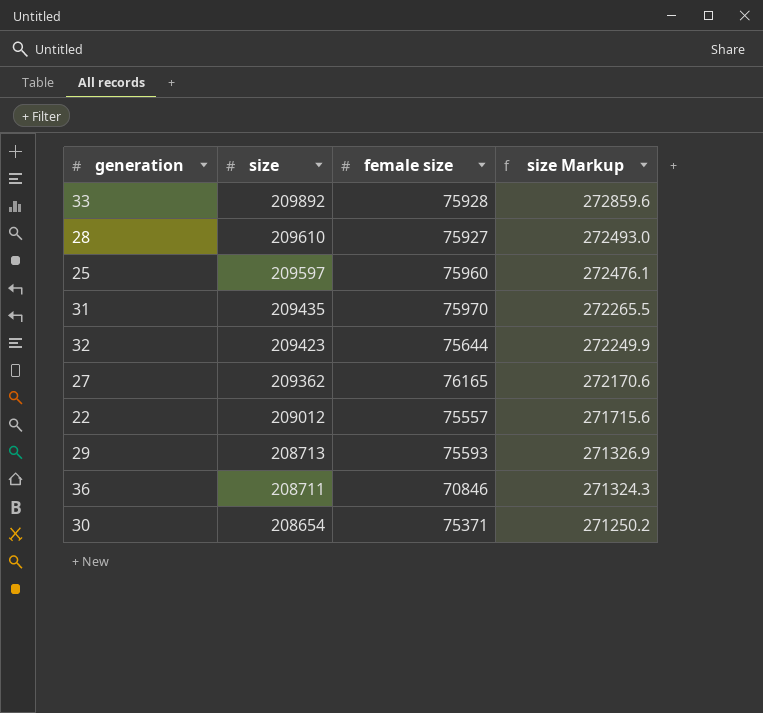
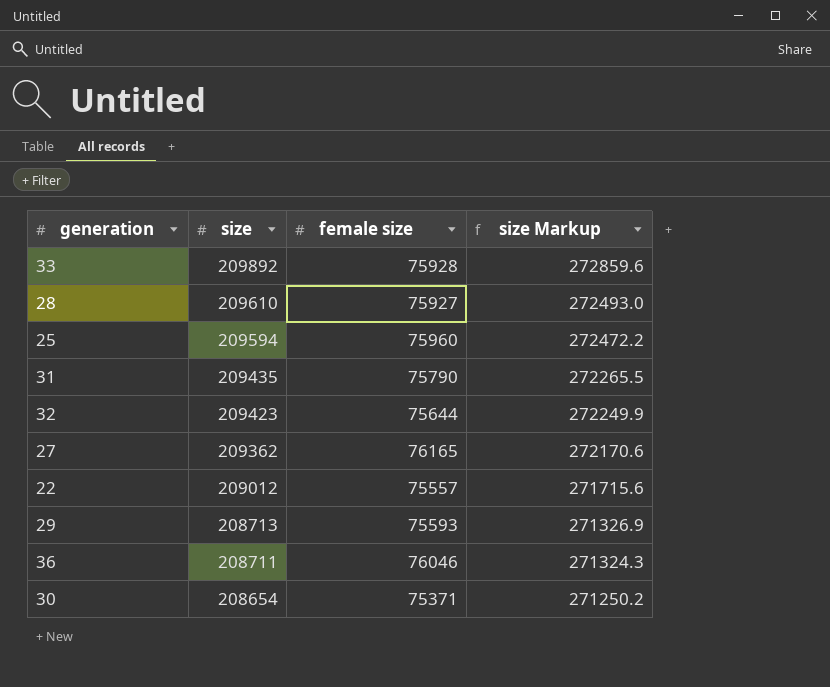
25 | size: 209597 -> 209594
25 | size Markup: 272476.1 -> 272472.2
31 | female size: 75970 -> 75790
36 | female size: 70846 -> 76046

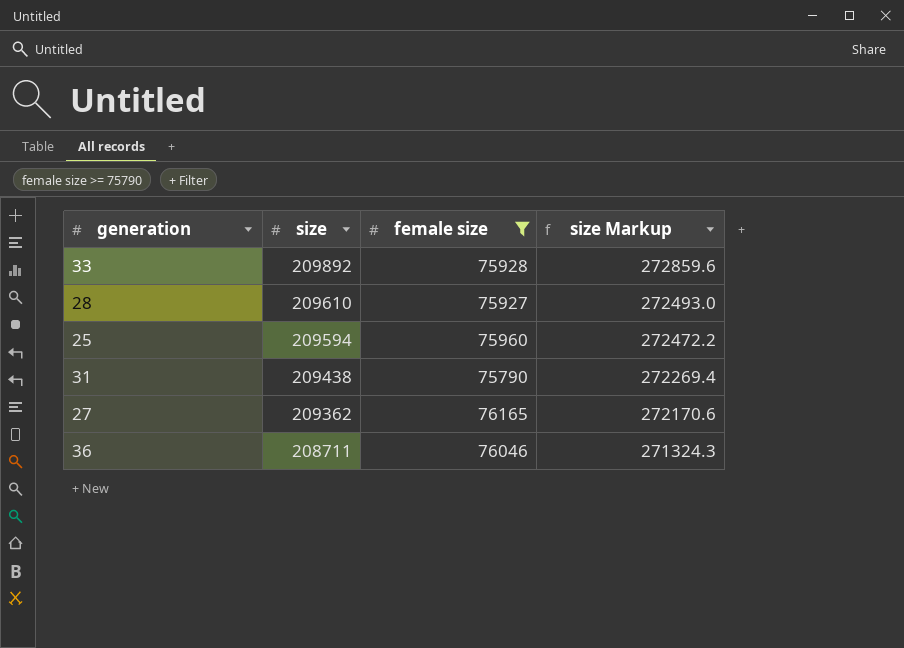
filter: none -> female size >= 75790
31 | size: 209435 -> 209438
31 | size Markup: 272265.5 -> 272269.4

